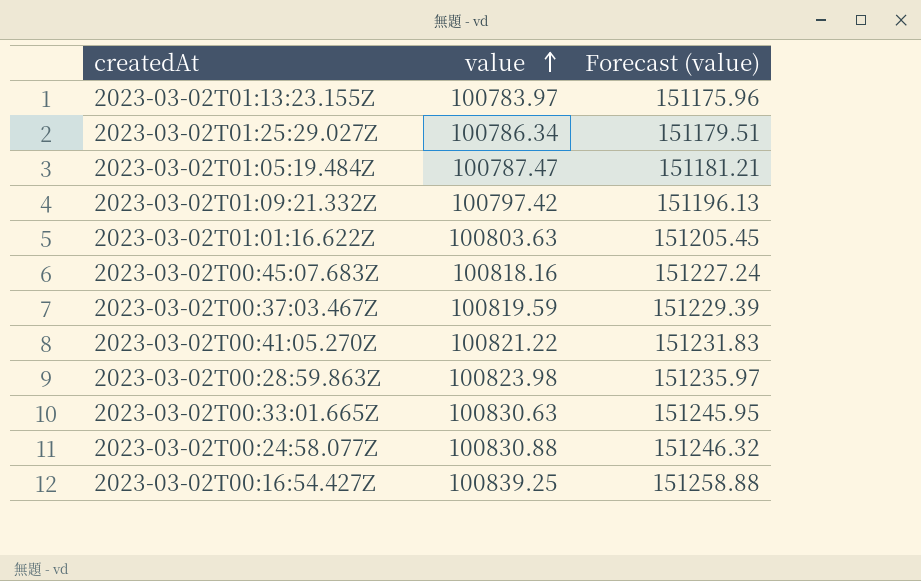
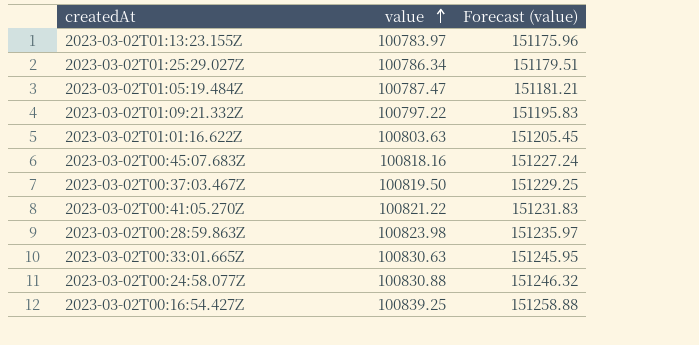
2023-03-02T01:09:21.332Z | value: 100797.42 -> 100797.22
2023-03-02T01:09:21.332Z | Forecast (value): 151196.13 -> 151195.83
2023-03-02T00:37:03.467Z | value: 100819.59 -> 100819.50
2023-03-02T00:37:03.467Z | Forecast (value): 151229.39 -> 151229.25

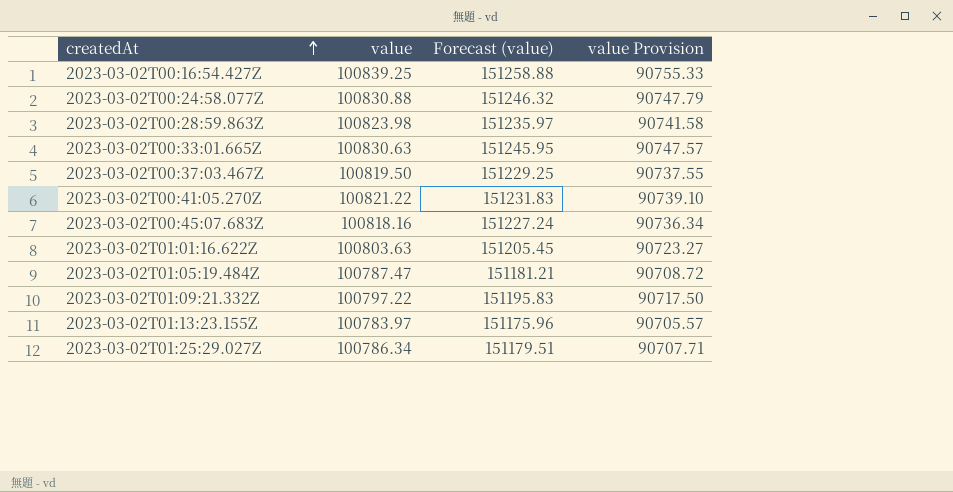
row order: value ascending -> createdAt ascending
column value Provision | formula: none -> [value] * 0.9

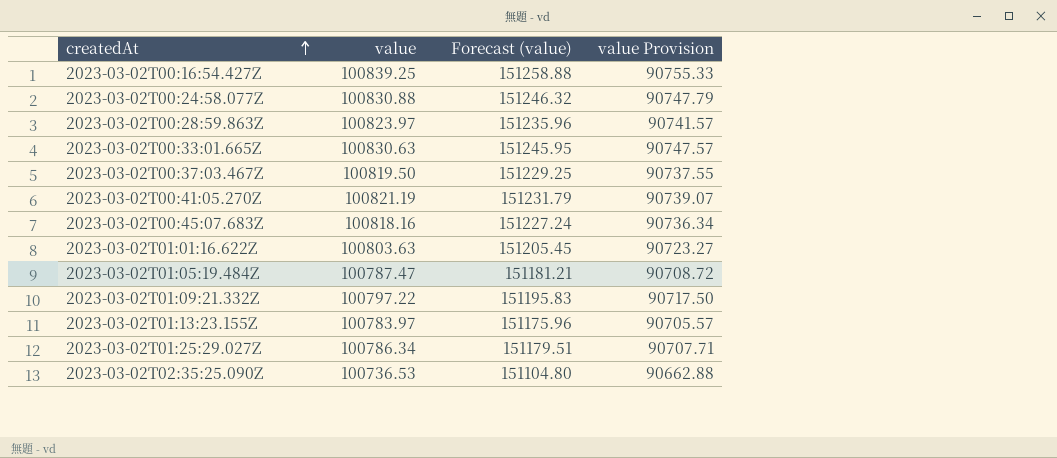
2023-03-02T00:28:59.863Z | value: 100823.98 -> 100823.97
2023-03-02T00:28:59.863Z | Forecast (value): 151235.97 -> 151235.96
2023-03-02T00:28:59.863Z | value Provision: 90741.58 -> 90741.57
2023-03-02T00:41:05.270Z | value: 100821.22 -> 100821.19
2023-03-02T00:41:05.270Z | Forecast (value): 151231.83 -> 151231.79
2023-03-02T00:41:05.270Z | value Provision: 90739.10 -> 90739.07
row 2023-03-02T02:35:25.090Z: none -> 100736.53 | 151104.80 | 90662.88

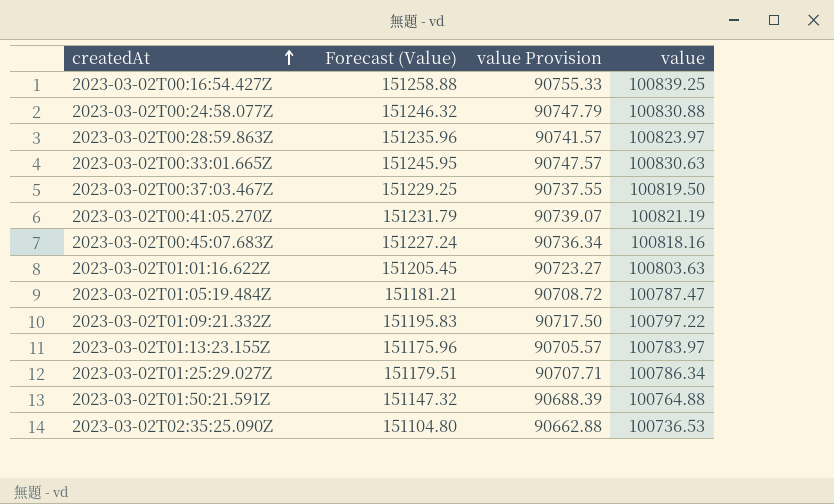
column name: Forecast (value) -> Forecast (Value)
column value | position: 2 -> 4
row 2023-03-02T01:50:21.591Z: none -> 151147.32 | 90688.39 | 100764.88

